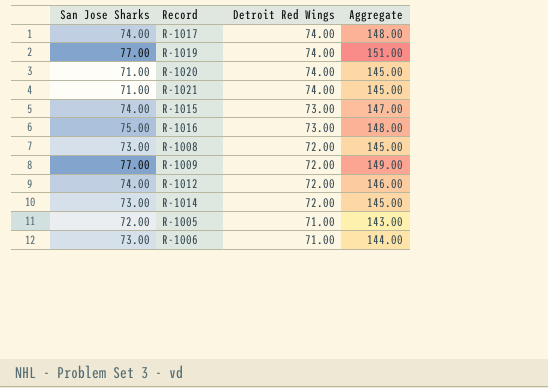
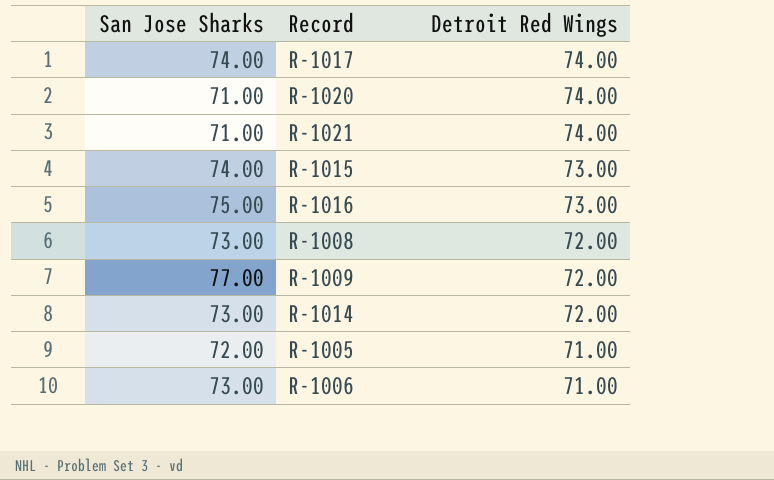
column Aggregate | formula: [San Jose Sharks] + [Detroit Red Wings] -> none
row R-1019: 77.00 | 74.00 | 151.00 -> none
row R-1012: 74.00 | 72.00 | 146.00 -> none

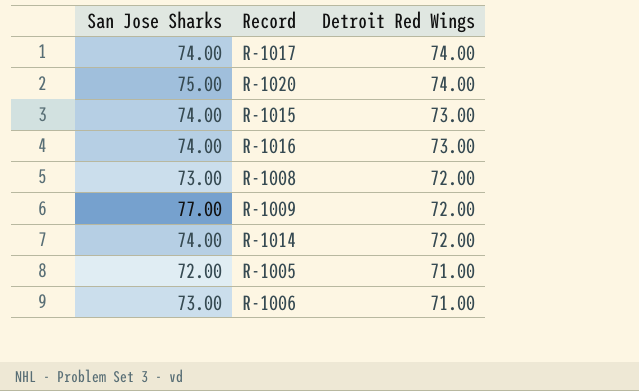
row R-1021: 71.00 | 74.00 -> none
R-1020 | San Jose Sharks: 71.00 -> 75.00
R-1016 | San Jose Sharks: 75.00 -> 74.00
R-1014 | San Jose Sharks: 73.00 -> 74.00

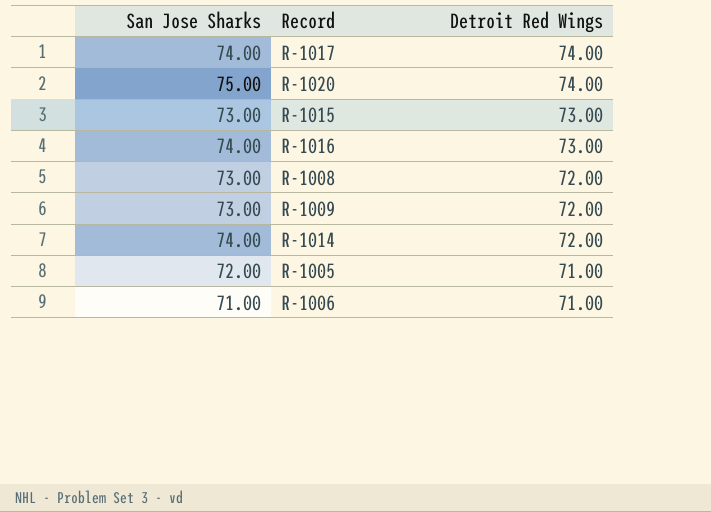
R-1015 | San Jose Sharks: 74.00 -> 73.00
R-1009 | San Jose Sharks: 77.00 -> 73.00
R-1006 | San Jose Sharks: 73.00 -> 71.00

